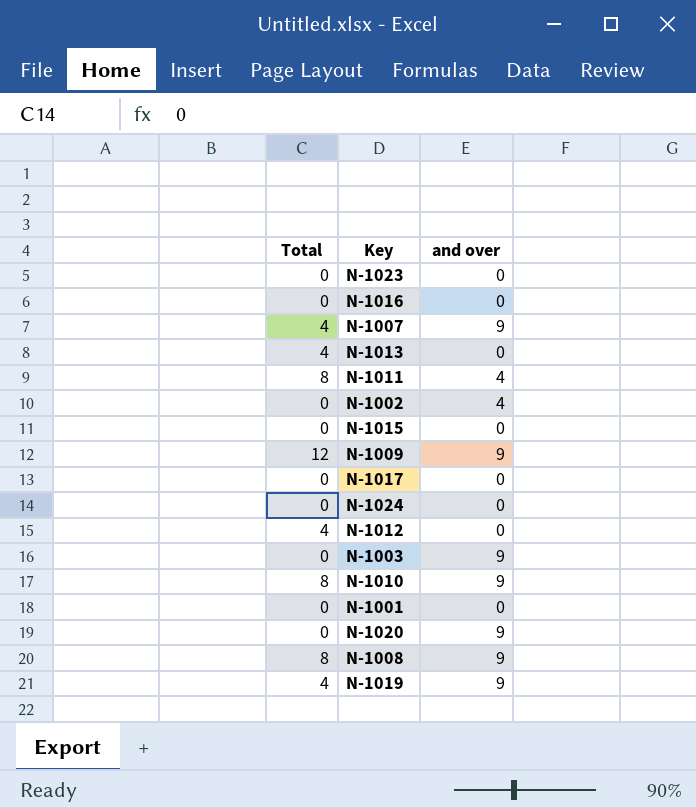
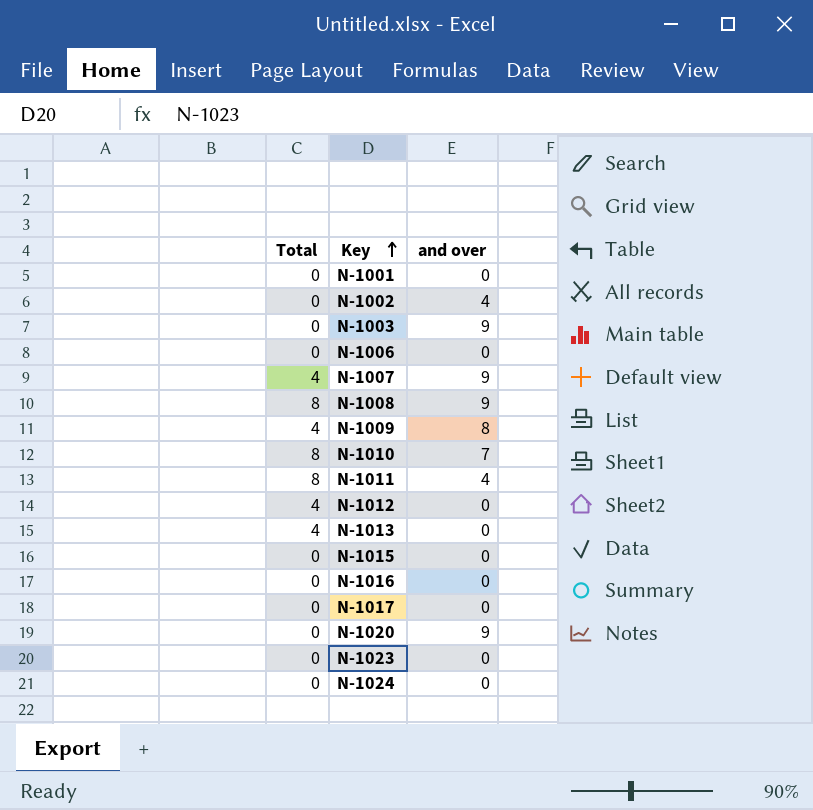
row order: none -> Key ascending
row N-1019: 4 | 9 -> none
row N-1006: none -> 0 | 0
N-1009 | Total: 12 -> 4
N-1009 | and over: 9 -> 8
N-1010 | and over: 9 -> 7

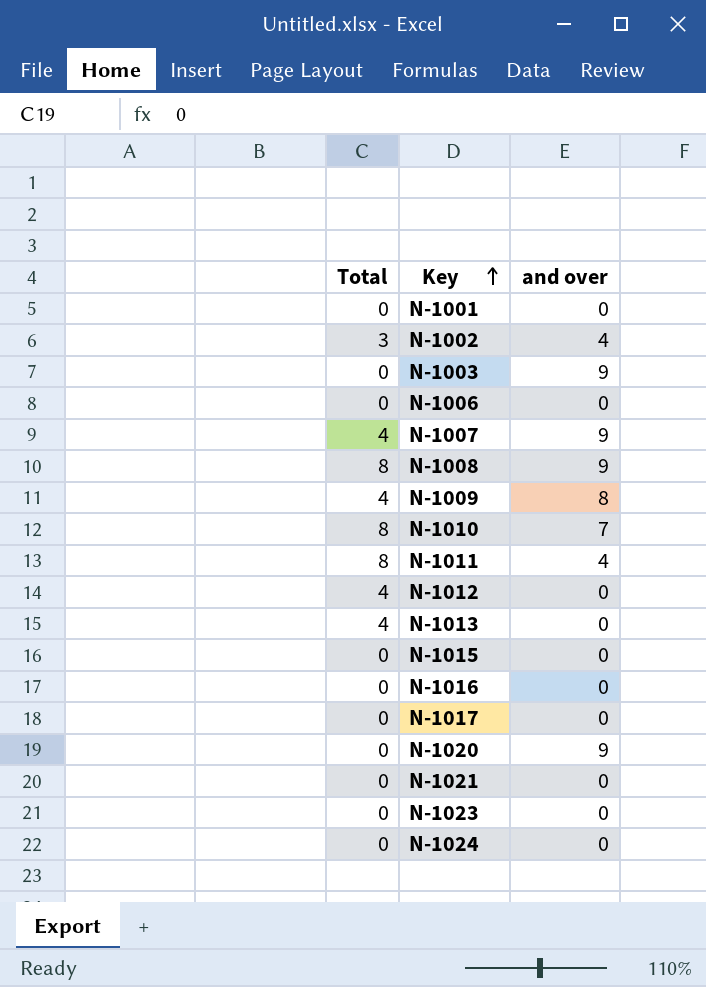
N-1002 | Total: 0 -> 3
row N-1021: none -> 0 | 0

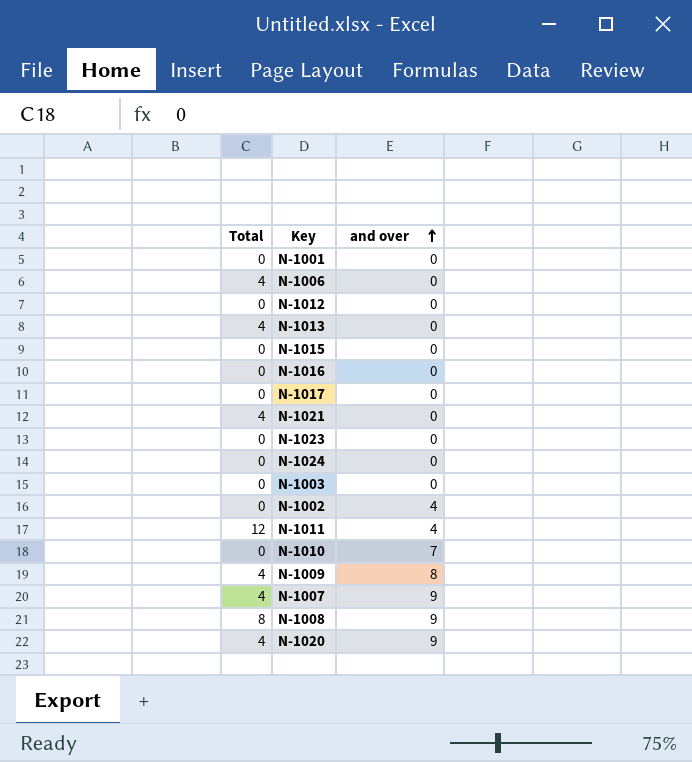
row order: Key ascending -> and over ascending
N-1006 | Total: 0 -> 4
N-1012 | Total: 4 -> 0
N-1021 | Total: 0 -> 4
N-1003 | and over: 9 -> 0
N-1002 | Total: 3 -> 0
N-1011 | Total: 8 -> 12
N-1010 | Total: 8 -> 0
N-1020 | Total: 0 -> 4

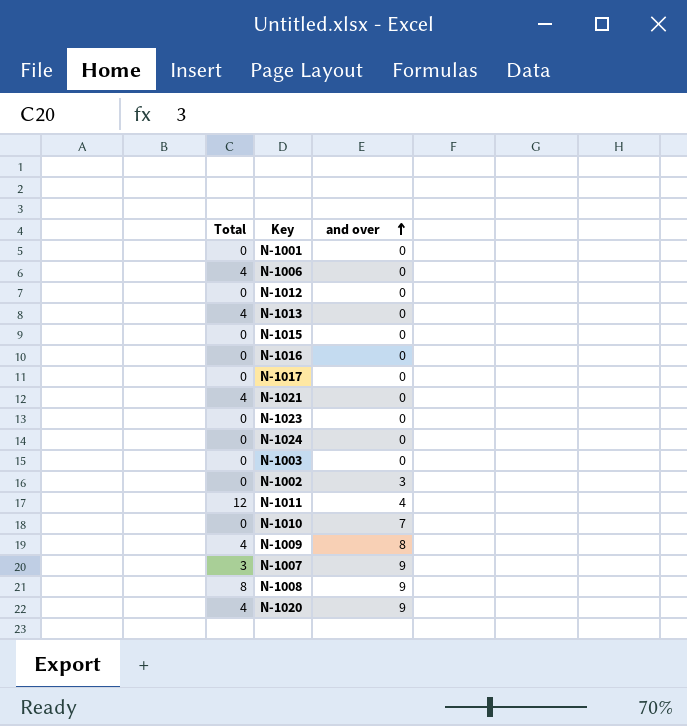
N-1002 | and over: 4 -> 3
N-1007 | Total: 4 -> 3

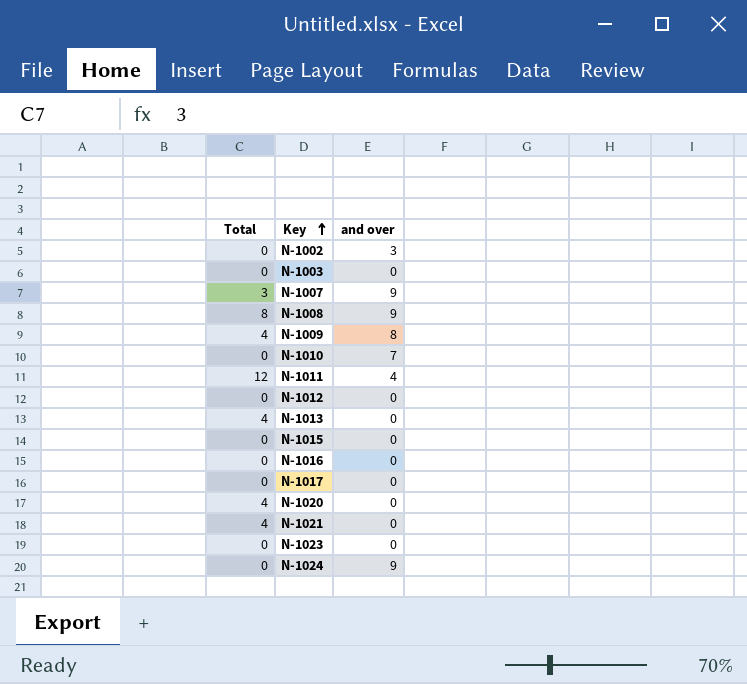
row order: and over ascending -> Key ascending
row N-1001: 0 | 0 -> none
row N-1006: 4 | 0 -> none
N-1020 | and over: 9 -> 0
N-1024 | and over: 0 -> 9

